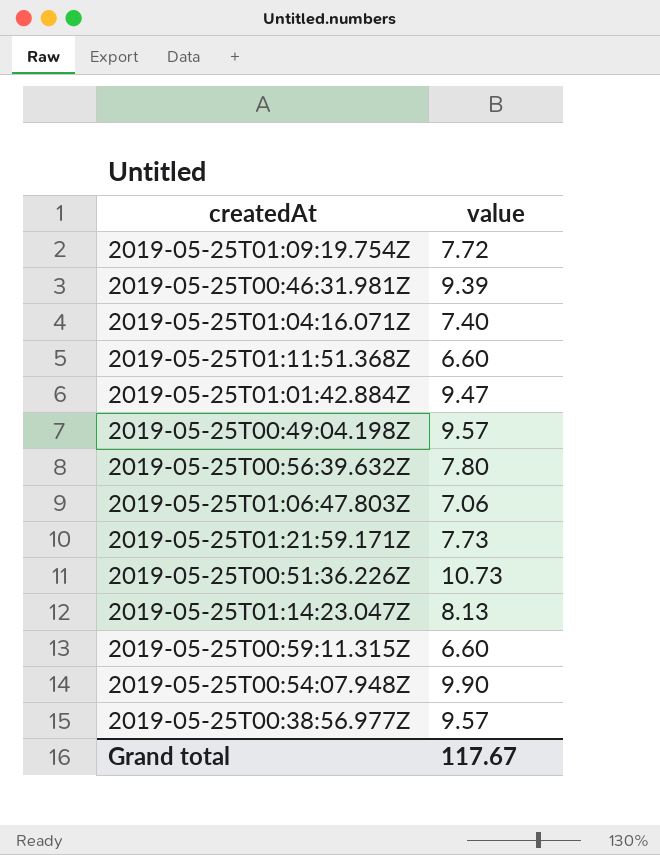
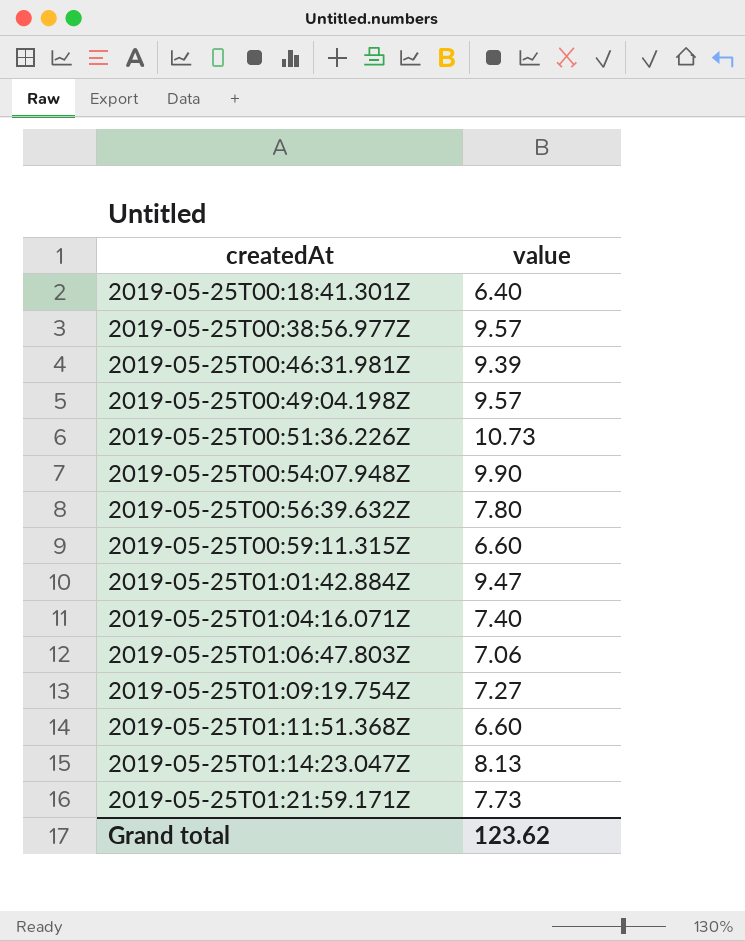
row order: none -> createdAt ascending
row 2019-05-25T00:18:41.301Z: none -> 6.40
2019-05-25T01:09:19.754Z | value: 7.72 -> 7.27
Grand total | value: 117.67 -> 123.62

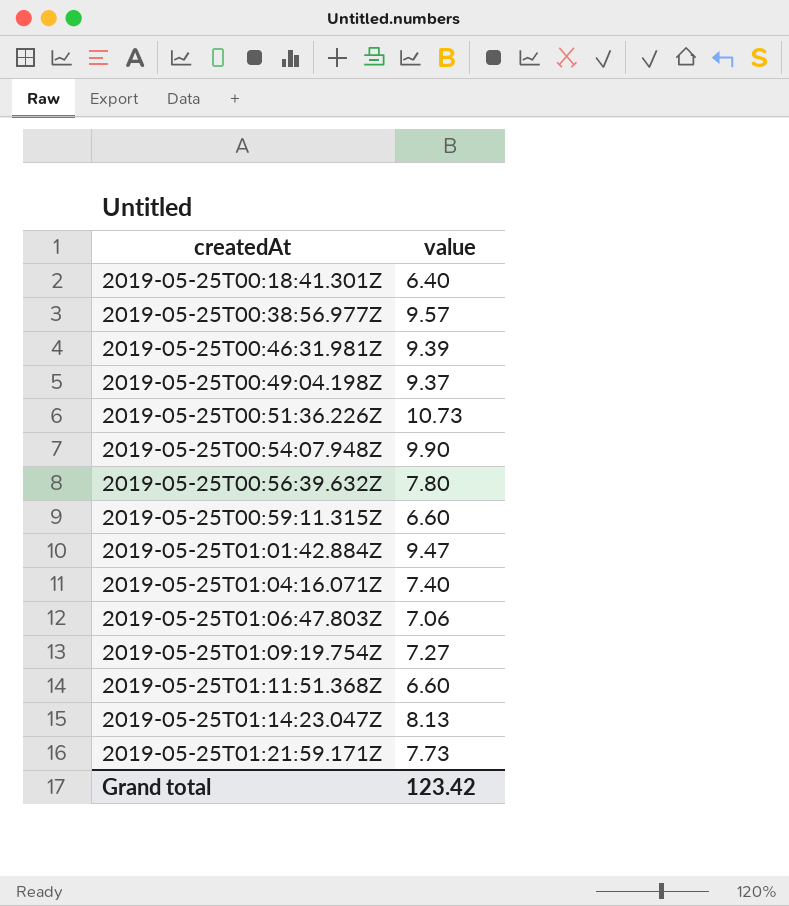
2019-05-25T00:49:04.198Z | value: 9.57 -> 9.37
Grand total | value: 123.62 -> 123.42

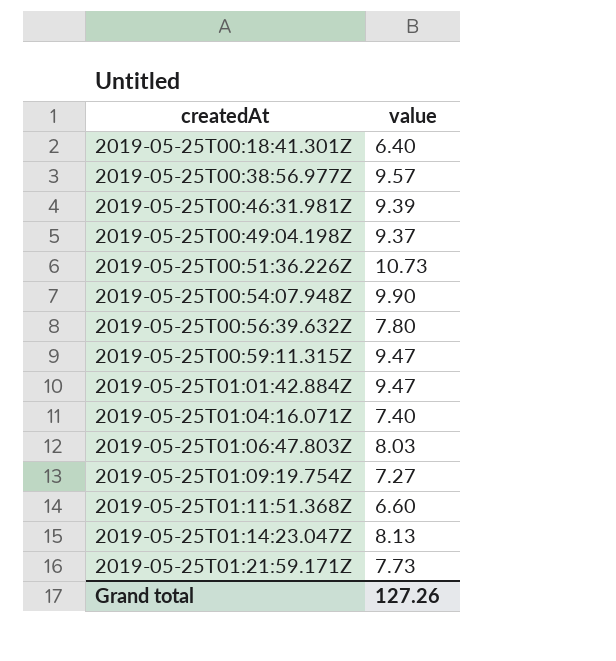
2019-05-25T00:59:11.315Z | value: 6.60 -> 9.47
2019-05-25T01:06:47.803Z | value: 7.06 -> 8.03
Grand total | value: 123.42 -> 127.26

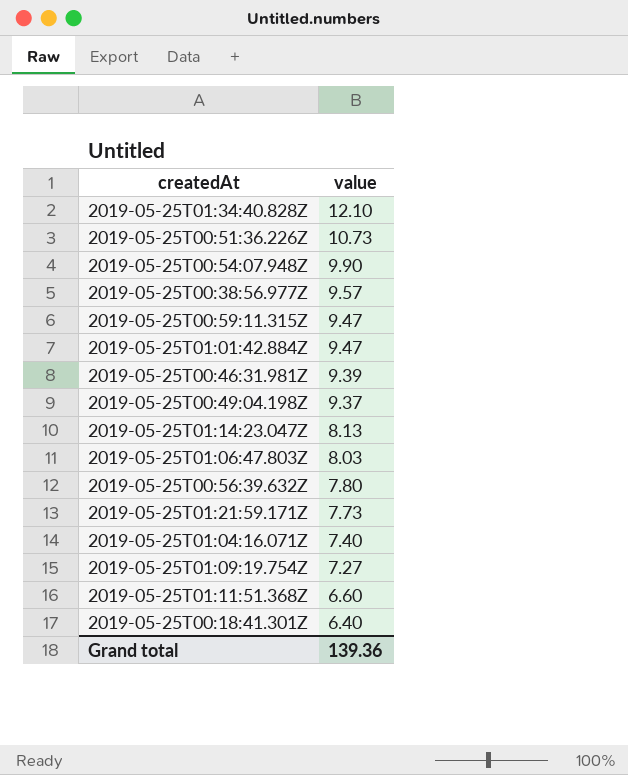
row order: createdAt ascending -> value descending
row 2019-05-25T01:34:40.828Z: none -> 12.10
Grand total | value: 127.26 -> 139.36

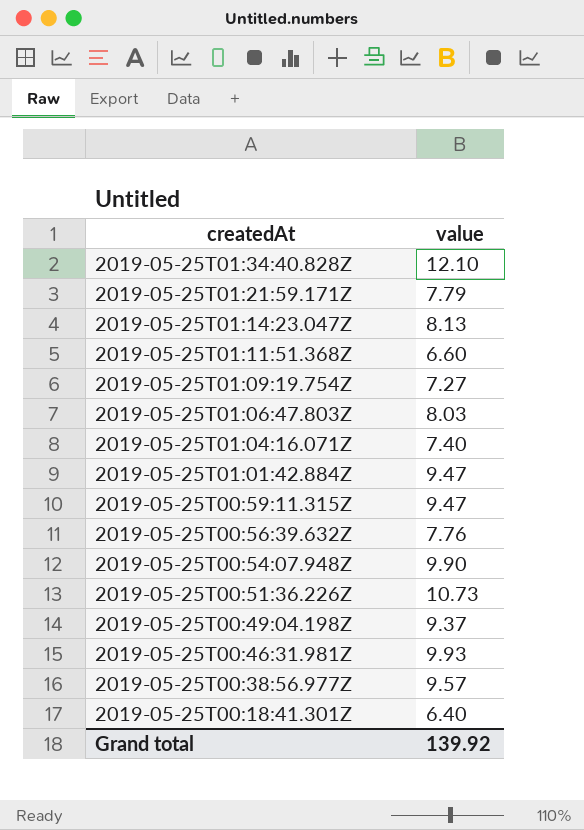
row order: value descending -> createdAt descending
2019-05-25T01:21:59.171Z | value: 7.73 -> 7.79
2019-05-25T00:56:39.632Z | value: 7.80 -> 7.76
2019-05-25T00:46:31.981Z | value: 9.39 -> 9.93
Grand total | value: 139.36 -> 139.92

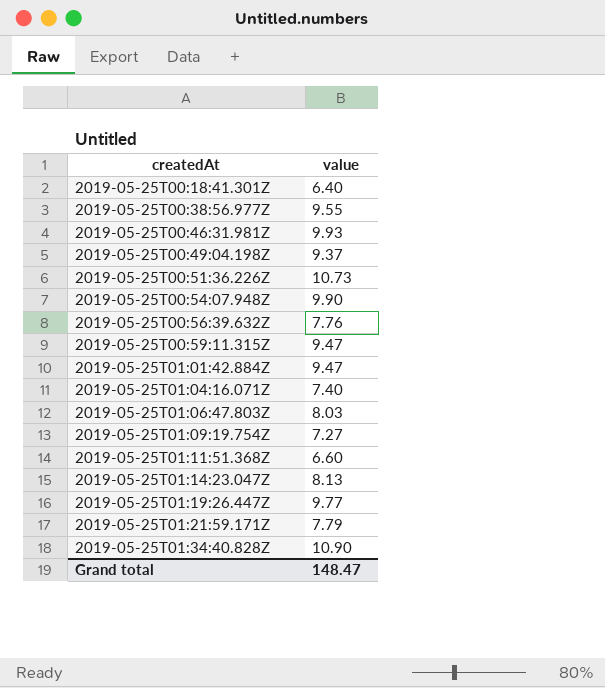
row order: createdAt descending -> createdAt ascending
2019-05-25T00:38:56.977Z | value: 9.57 -> 9.55
row 2019-05-25T01:19:26.447Z: none -> 9.77
2019-05-25T01:34:40.828Z | value: 12.10 -> 10.90
Grand total | value: 139.92 -> 148.47

